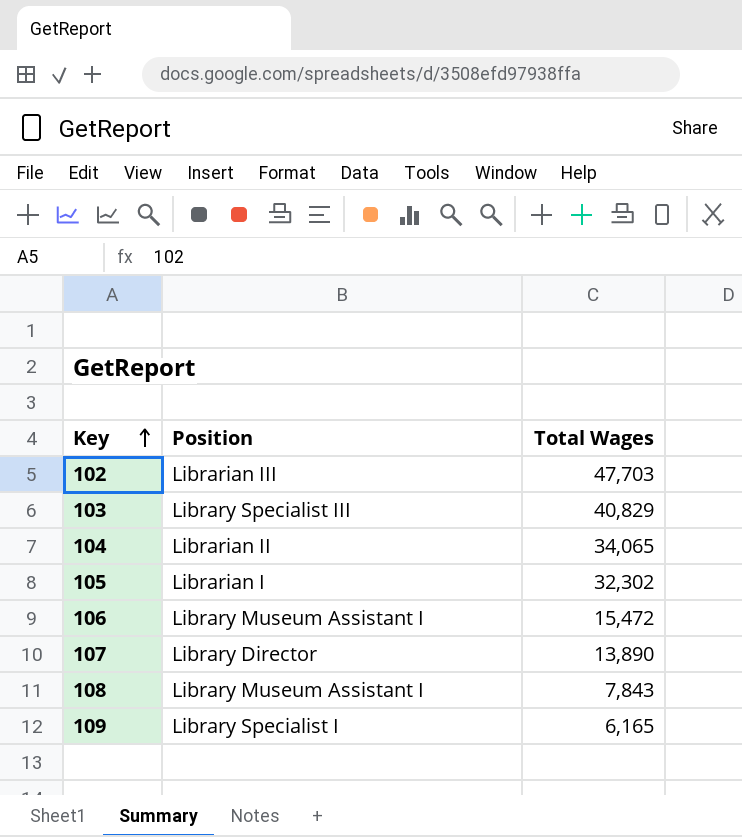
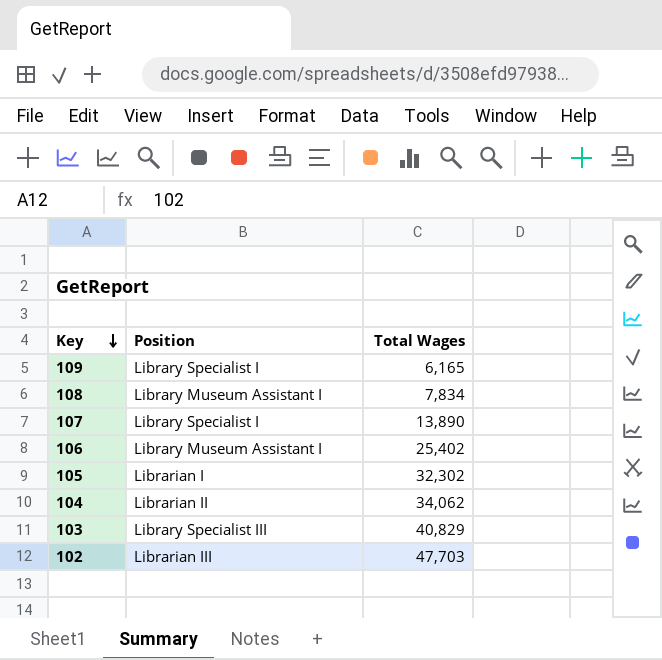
row order: Key ascending -> Key descending
108 | Total Wages: 7,843 -> 7,834
107 | Position: Library Director -> Library Specialist I
106 | Total Wages: 15,472 -> 25,402
104 | Total Wages: 34,065 -> 34,062

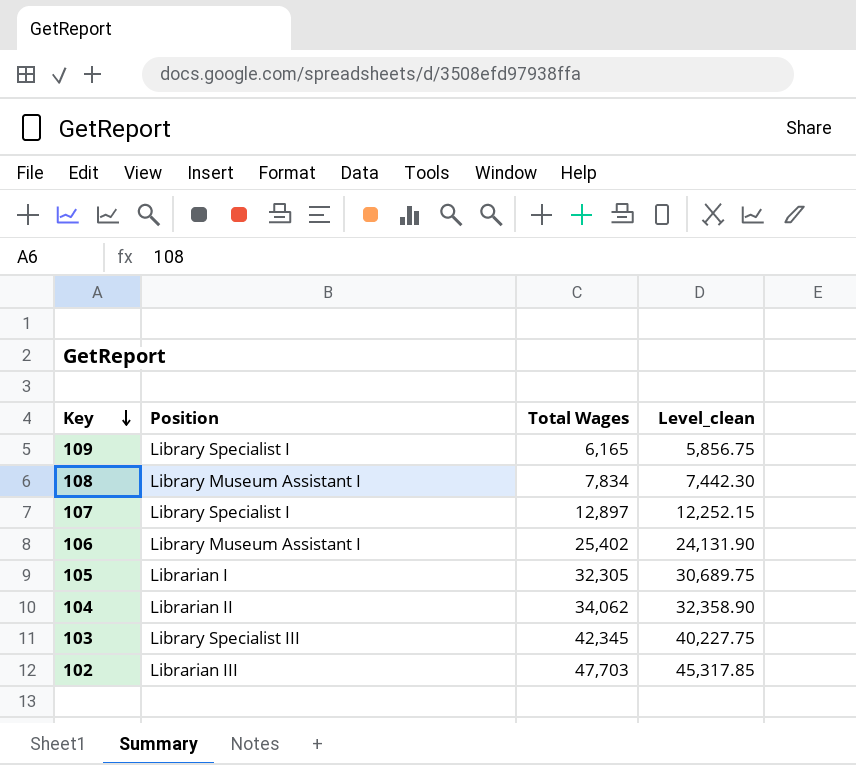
column Level_clean | formula: none -> [Total Wages] * 0.95
107 | Total Wages: 13,890 -> 12,897
105 | Total Wages: 32,302 -> 32,305
103 | Total Wages: 40,829 -> 42,345

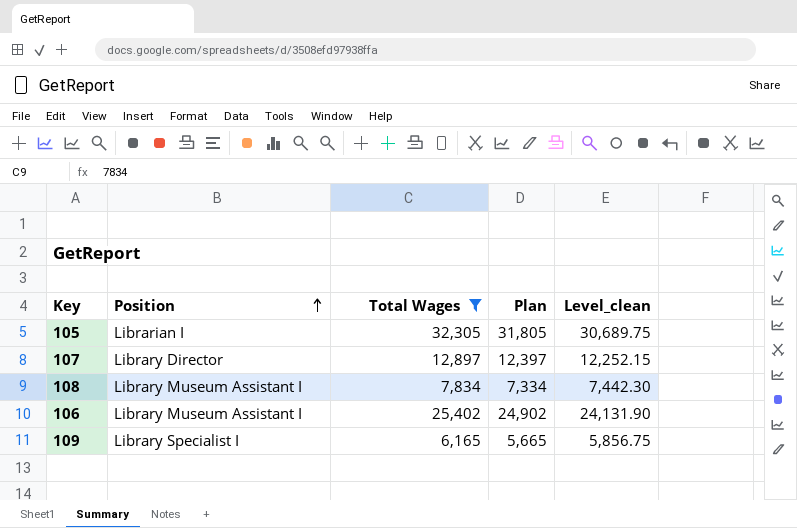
filter: none -> Total Wages <= 32,305
row order: Key descending -> Position ascending
column Plan | formula: none -> [Total Wages] - 500
107 | Position: Library Specialist I -> Library Director

